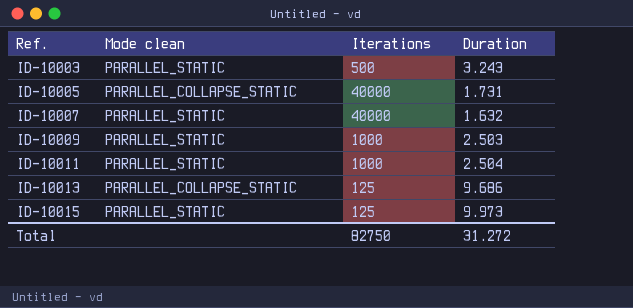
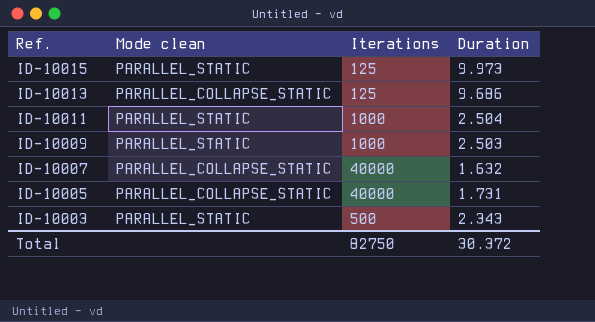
row order: Ref. ascending -> Ref. descending
ID-10007 | Mode clean: PARALLEL_STATIC -> PARALLEL_COLLAPSE_STATIC
ID-10003 | Duration: 3.243 -> 2.343
Total | Duration: 31.272 -> 30.372

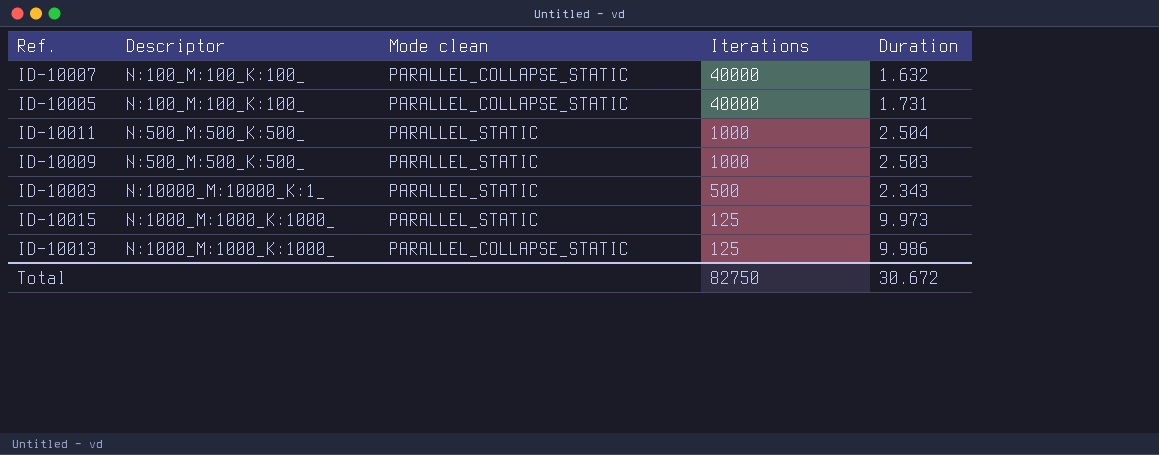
row order: Ref. descending -> Iterations descending
column Descriptor | position: none -> 2
ID-10013 | Duration: 9.686 -> 9.986
Total | Duration: 30.372 -> 30.672

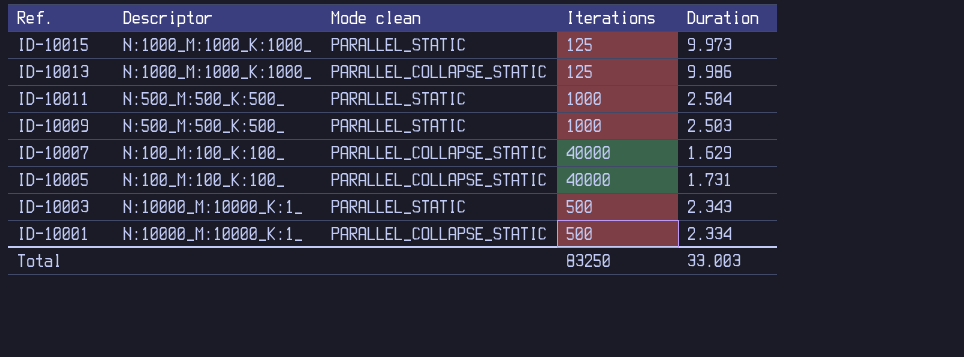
row order: Iterations descending -> Ref. descending
ID-10007 | Duration: 1.632 -> 1.629
row ID-10001: none -> N:10000_M:10000_K:1_ | PARALLEL_COLLAPSE_STATIC | 500 | 2.334
Total | Iterations: 82750 -> 83250
Total | Duration: 30.672 -> 33.003

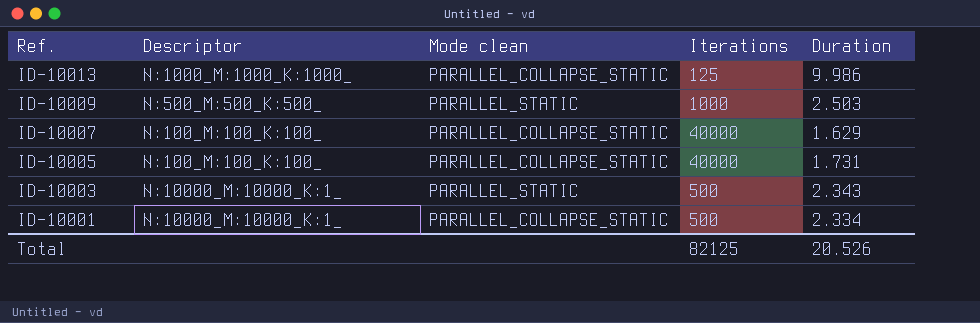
row ID-10015: N:1000_M:1000_K:1000_ | PARALLEL_STATIC | 125 | 9.973 -> none
row ID-10011: N:500_M:500_K:500_ | PARALLEL_STATIC | 1000 | 2.504 -> none
Total | Iterations: 83250 -> 82125
Total | Duration: 33.003 -> 20.526

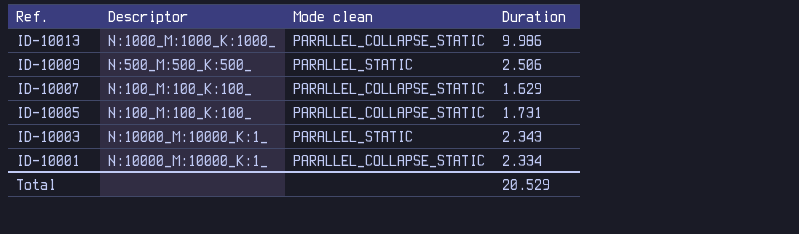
column Iterations | position: 4 -> none
ID-10009 | Duration: 2.503 -> 2.506
Total | Duration: 20.526 -> 20.529

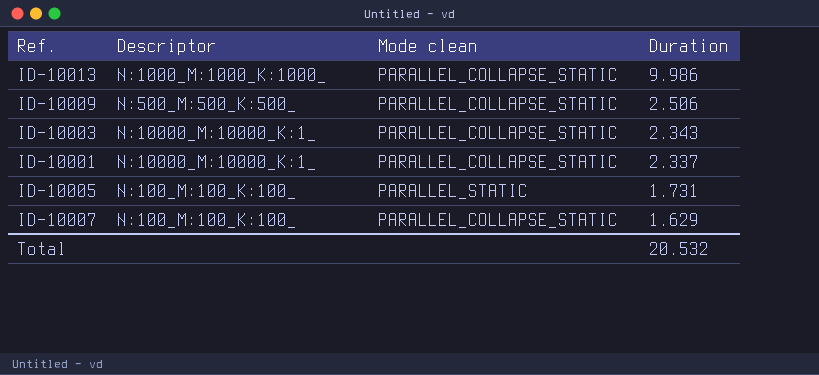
row order: Ref. descending -> Duration descending
ID-10009 | Mode clean: PARALLEL_STATIC -> PARALLEL_COLLAPSE_STATIC
ID-10003 | Mode clean: PARALLEL_STATIC -> PARALLEL_COLLAPSE_STATIC
ID-10001 | Duration: 2.334 -> 2.337
ID-10005 | Mode clean: PARALLEL_COLLAPSE_STATIC -> PARALLEL_STATIC
Total | Duration: 20.529 -> 20.532

